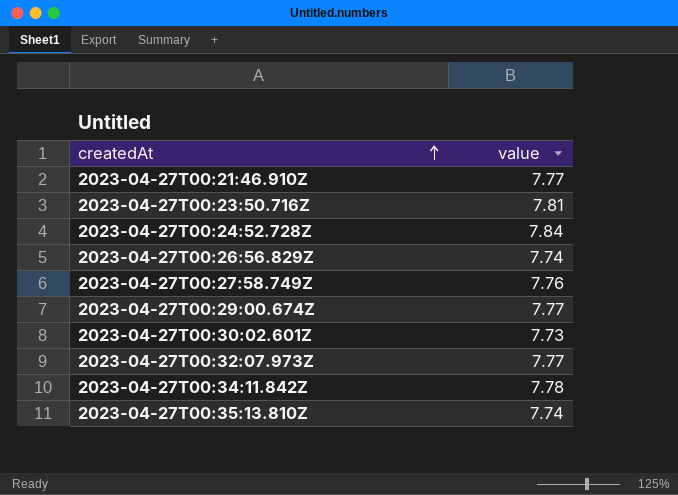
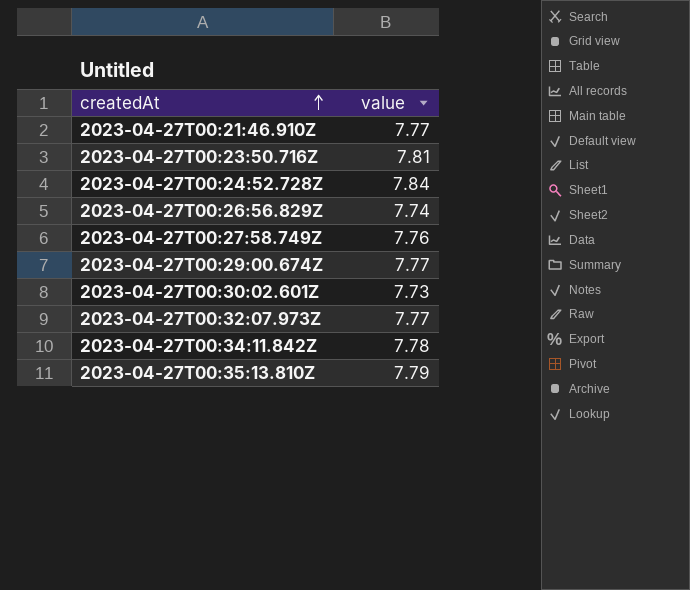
2023-04-27T00:35:13.810Z | value: 7.74 -> 7.79

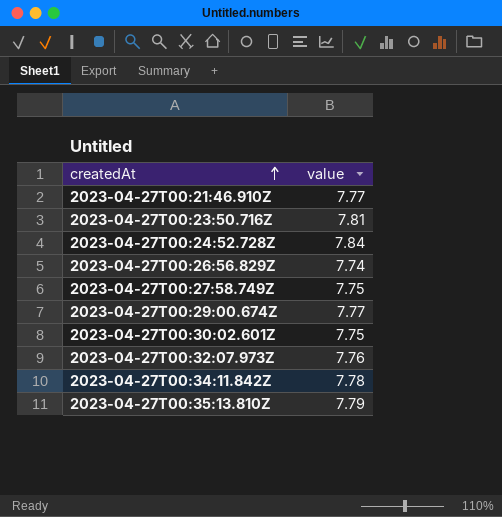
2023-04-27T00:27:58.749Z | value: 7.76 -> 7.75
2023-04-27T00:30:02.601Z | value: 7.73 -> 7.75
2023-04-27T00:32:07.973Z | value: 7.77 -> 7.76

